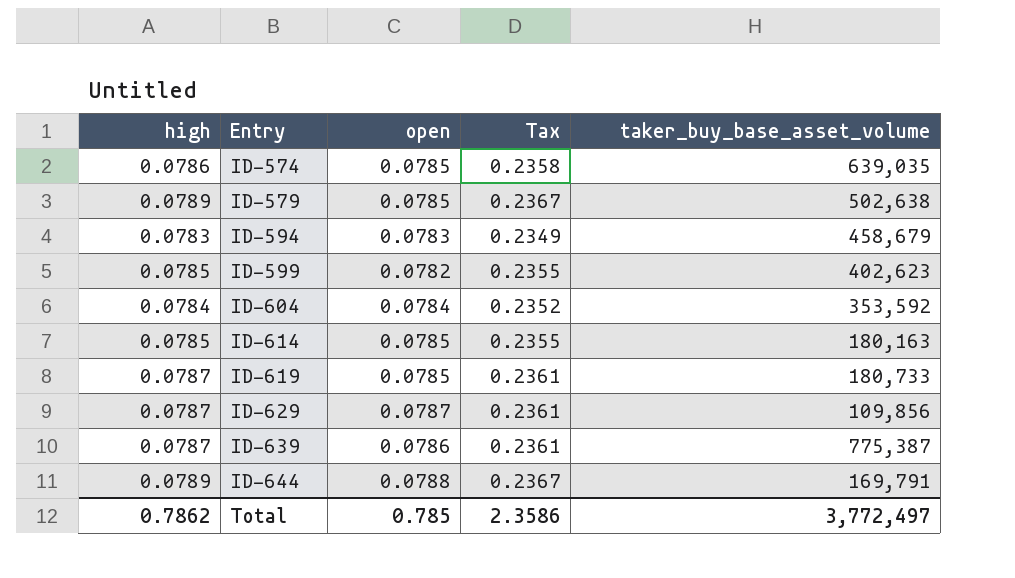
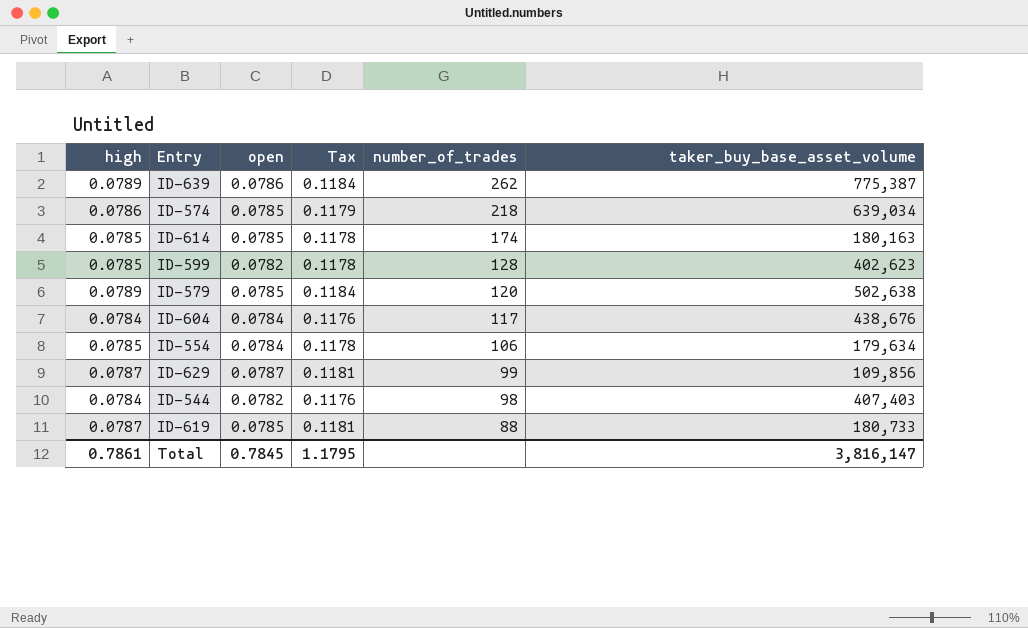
row order: Entry ascending -> number_of_trades descending
column Tax | formula: [high] * 3 -> [high] * 1.5
column number_of_trades | position: none -> 5
row ID-594: 0.0783 | 0.0783 | 0.2349 | 458,679 -> none
row ID-644: 0.0789 | 0.0788 | 0.2367 | 169,791 -> none
ID-639 | high: 0.0787 -> 0.0789
ID-574 | taker_buy_base_asset_volume: 639,035 -> 639,034
ID-604 | taker_buy_base_asset_volume: 353,592 -> 438,676
row ID-554: none -> 0.0785 | 0.0784 | 0.1178 | 106 | 179,634
row ID-544: none -> 0.0784 | 0.0782 | 0.1176 | 98 | 407,403
Total | high: 0.7862 -> 0.7861
Total | open: 0.785 -> 0.7845
Total | Tax: 2.3586 -> 1.1795
Total | taker_buy_base_asset_volume: 3,772,497 -> 3,816,147

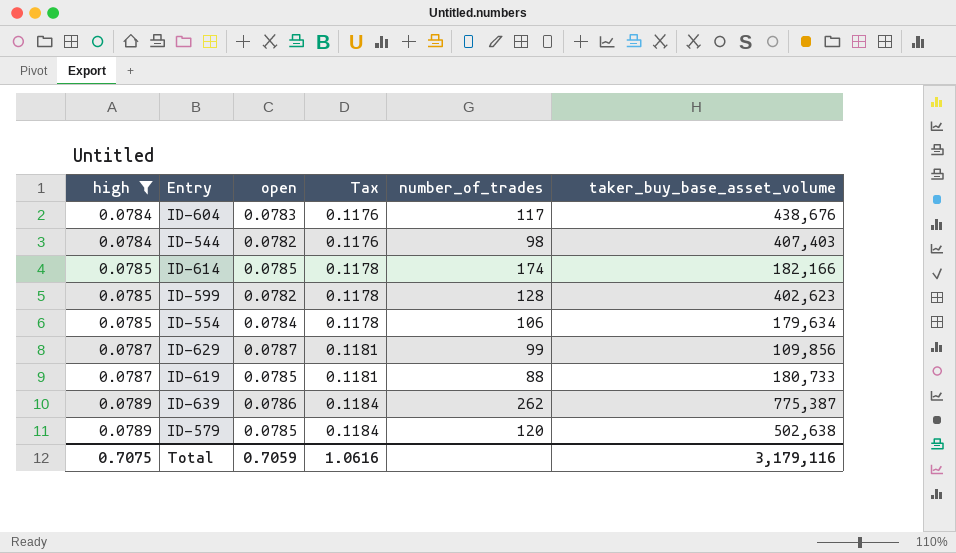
filter: none -> high != 0.0786
row order: number_of_trades descending -> high ascending
ID-604 | open: 0.0784 -> 0.0783
ID-614 | taker_buy_base_asset_volume: 180,163 -> 182,166
Total | high: 0.7861 -> 0.7075
Total | open: 0.7845 -> 0.7059
Total | Tax: 1.1795 -> 1.0616
Total | taker_buy_base_asset_volume: 3,816,147 -> 3,179,116

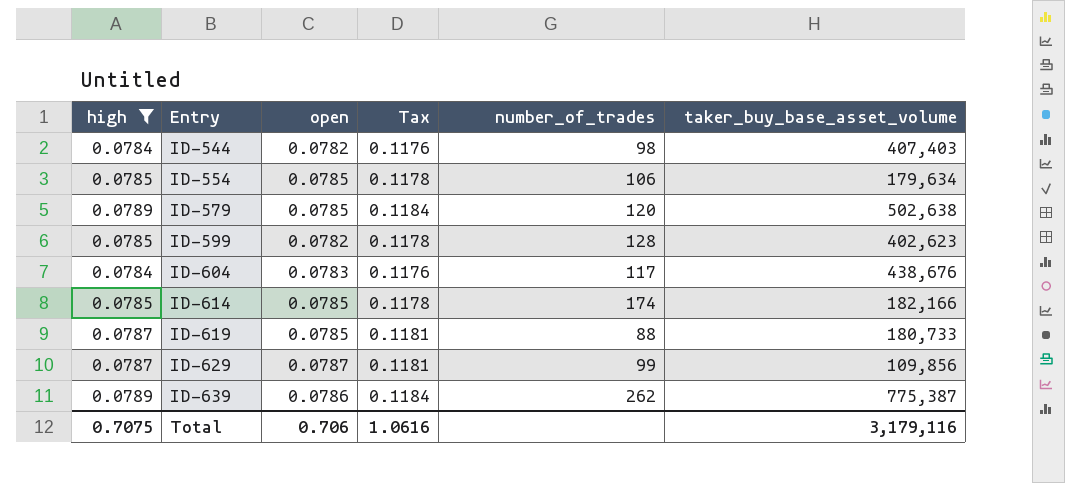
row order: high ascending -> Entry ascending
ID-554 | open: 0.0784 -> 0.0785
Total | open: 0.7059 -> 0.706

